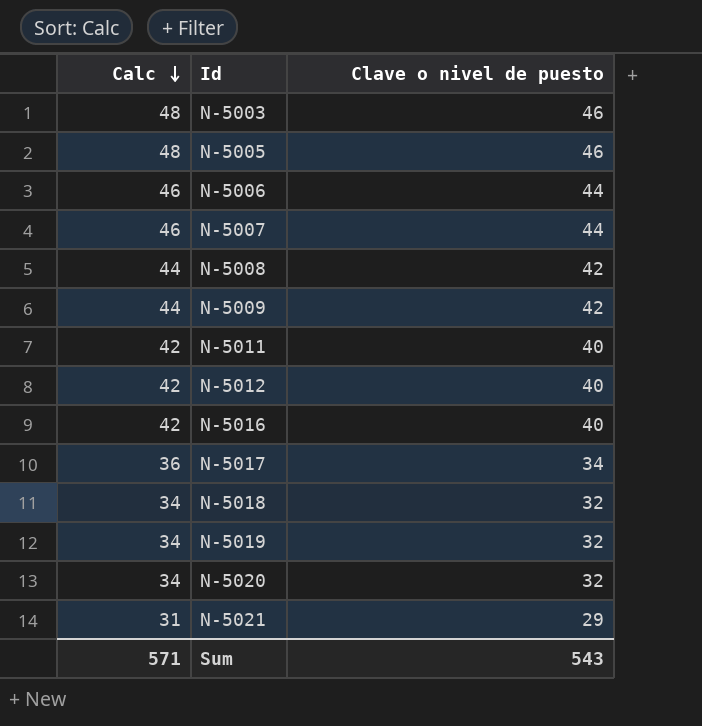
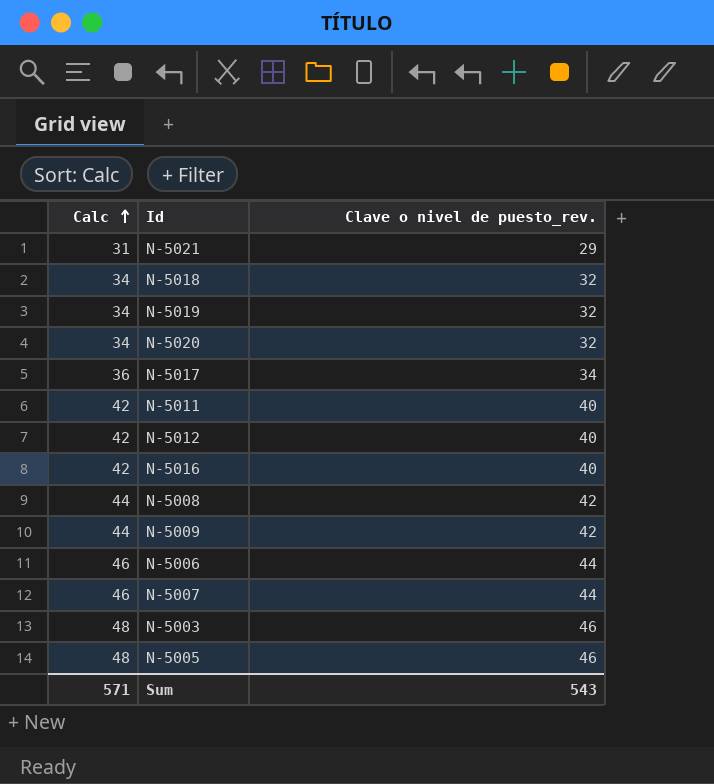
row order: Calc descending -> Calc ascending
column name: Clave o nivel de puesto -> Clave o nivel de puesto_rev.

